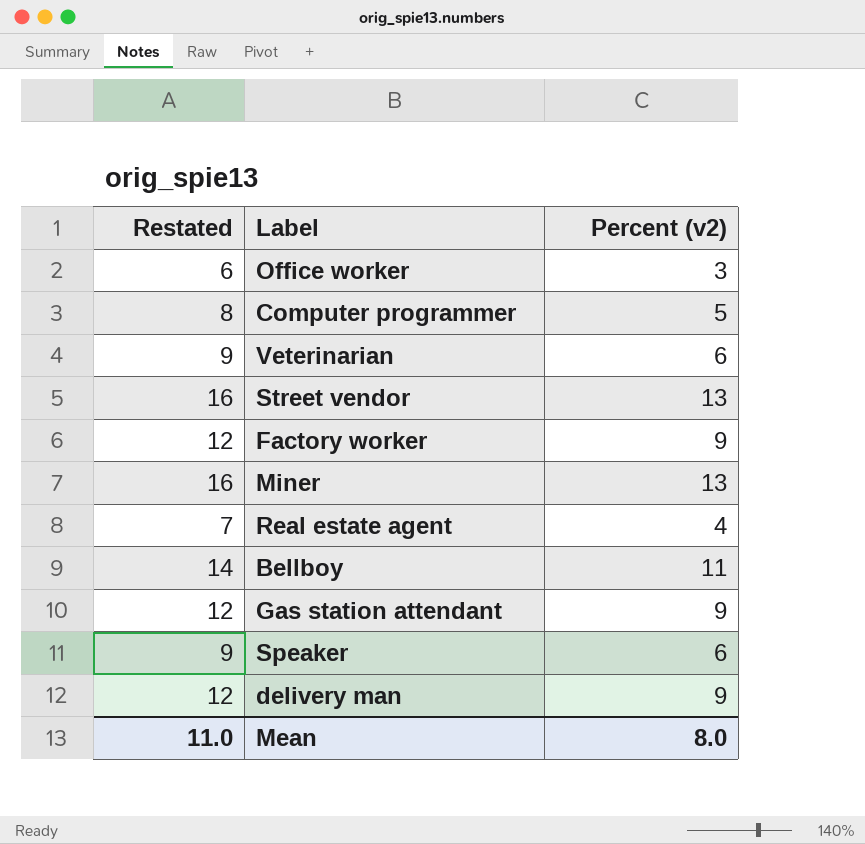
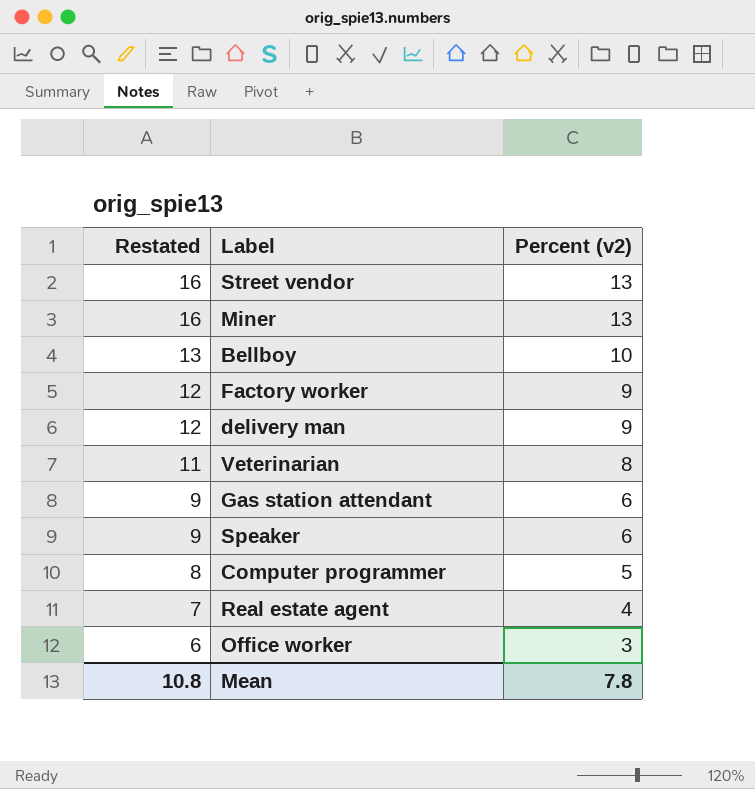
row order: none -> Restated descending
Bellboy | Restated: 14 -> 13
Bellboy | Percent (v2): 11 -> 10
Veterinarian | Restated: 9 -> 11
Veterinarian | Percent (v2): 6 -> 8
Gas station attendant | Restated: 12 -> 9
Gas station attendant | Percent (v2): 9 -> 6
Mean | Restated: 11.0 -> 10.8
Mean | Percent (v2): 8.0 -> 7.8

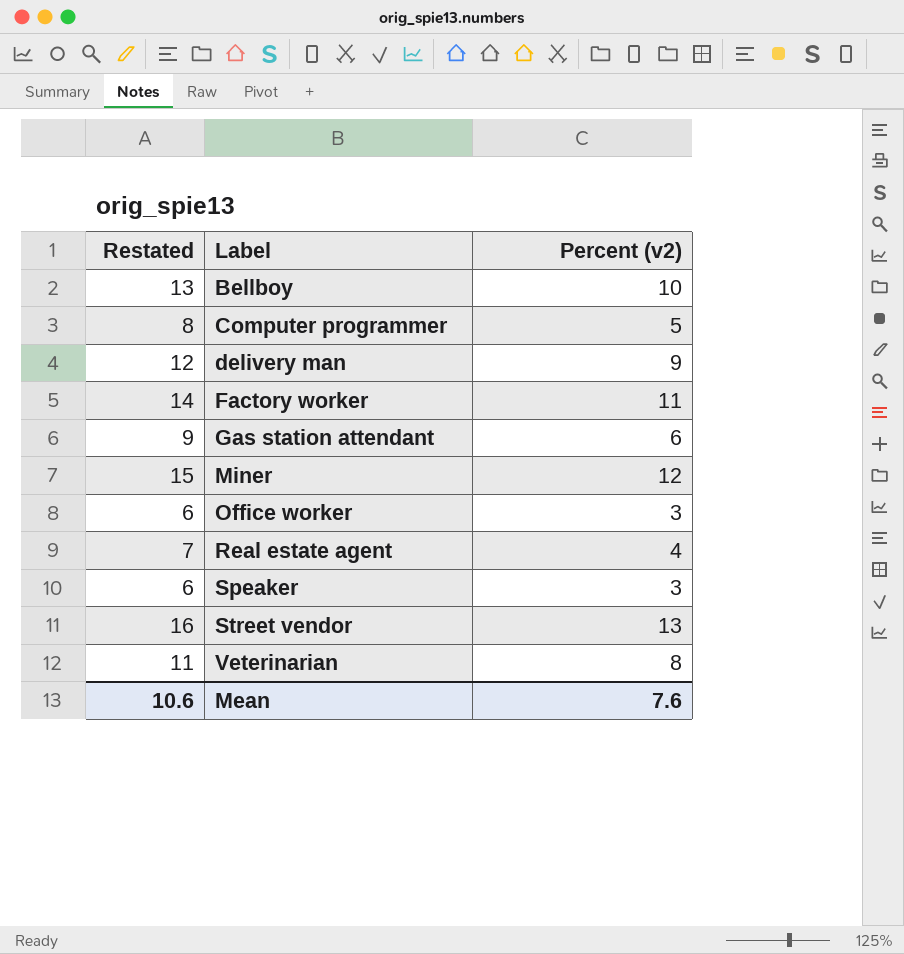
row order: Restated descending -> Label ascending
Factory worker | Restated: 12 -> 14
Factory worker | Percent (v2): 9 -> 11
Miner | Restated: 16 -> 15
Miner | Percent (v2): 13 -> 12
Speaker | Restated: 9 -> 6
Speaker | Percent (v2): 6 -> 3
Mean | Restated: 10.8 -> 10.6
Mean | Percent (v2): 7.8 -> 7.6

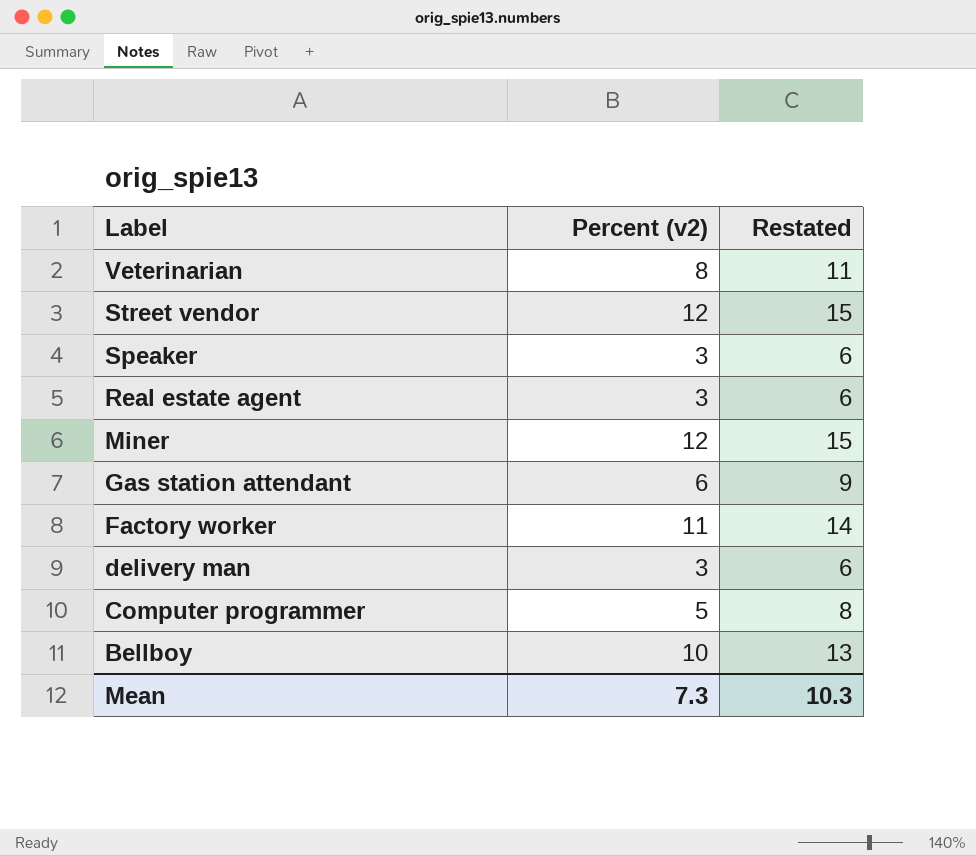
row order: Label ascending -> Label descending
column Restated | position: 1 -> 3
row Office worker: 6 | 3 -> none
Street vendor | Percent (v2): 13 -> 12
Street vendor | Restated: 16 -> 15
Real estate agent | Percent (v2): 4 -> 3
Real estate agent | Restated: 7 -> 6
delivery man | Percent (v2): 9 -> 3
delivery man | Restated: 12 -> 6
Mean | Percent (v2): 7.6 -> 7.3
Mean | Restated: 10.6 -> 10.3

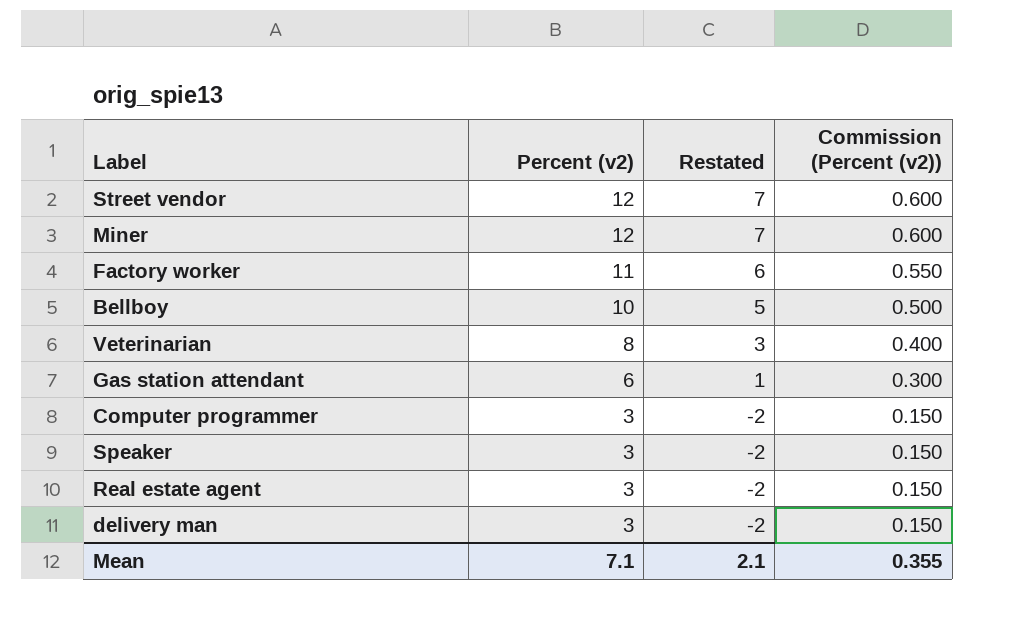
row order: Label descending -> Percent (v2) descending
column Restated | formula: [Percent (v2)] + 3 -> [Percent (v2)] - 5
column Commission (Percent (v2)) | formula: none -> [Percent (v2)] * 0.05
Computer programmer | Percent (v2): 5 -> 3
Mean | Percent (v2): 7.3 -> 7.1
Mean | Restated: 10.3 -> 2.1

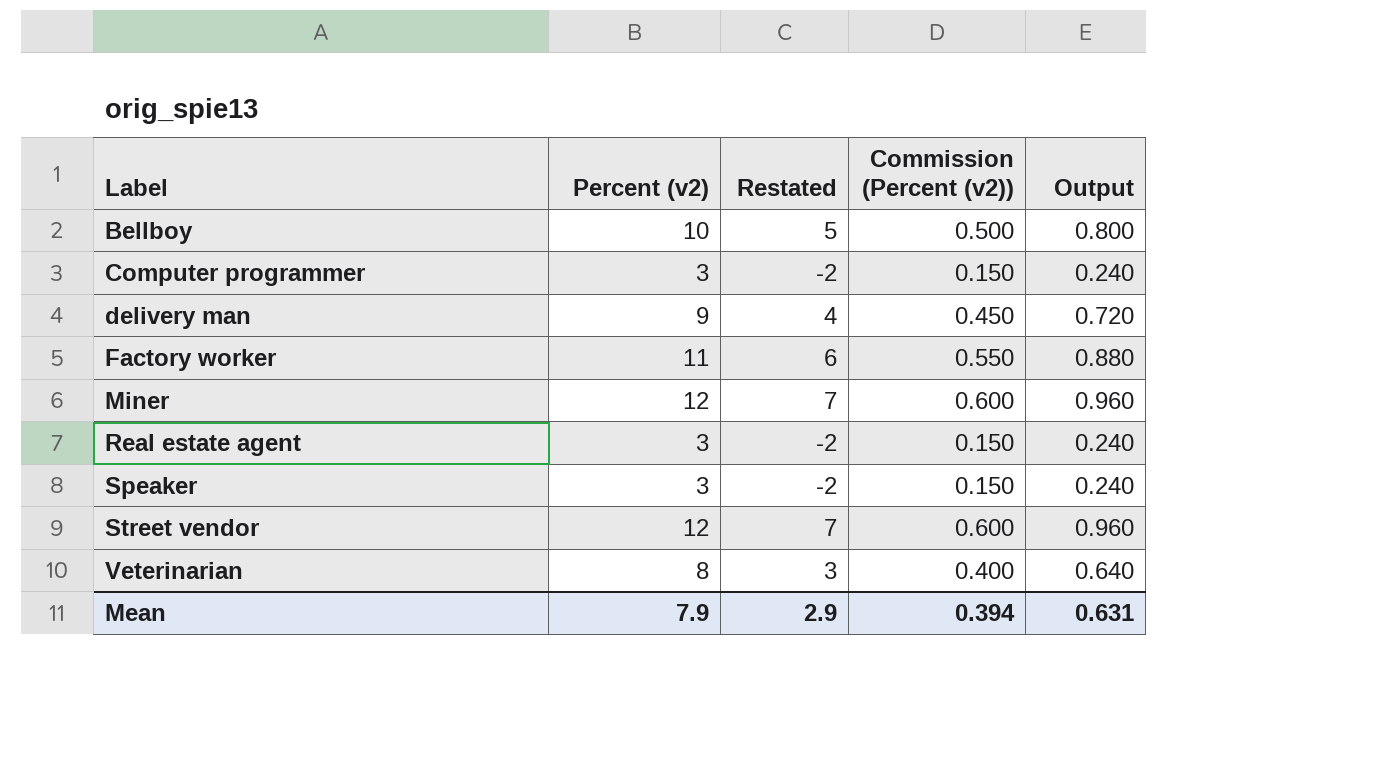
row order: Percent (v2) descending -> Label ascending
column Output | formula: none -> [Percent (v2)] * 0.08
row Gas station attendant: 6 | 1 | 0.300 -> none
delivery man | Percent (v2): 3 -> 9
delivery man | Restated: -2 -> 4
delivery man | Commission (Percent (v2)): 0.150 -> 0.450
Mean | Percent (v2): 7.1 -> 7.9
Mean | Restated: 2.1 -> 2.9
Mean | Commission (Percent (v2)): 0.355 -> 0.394

